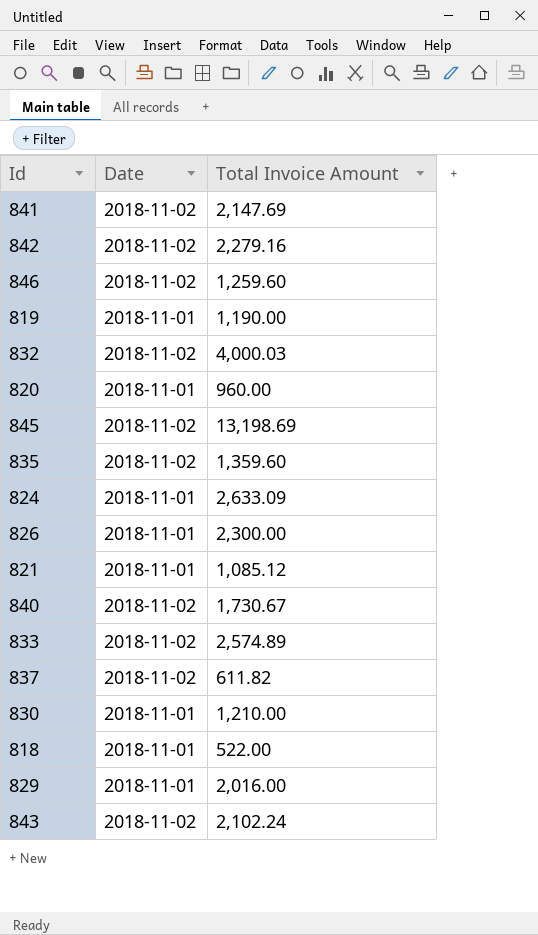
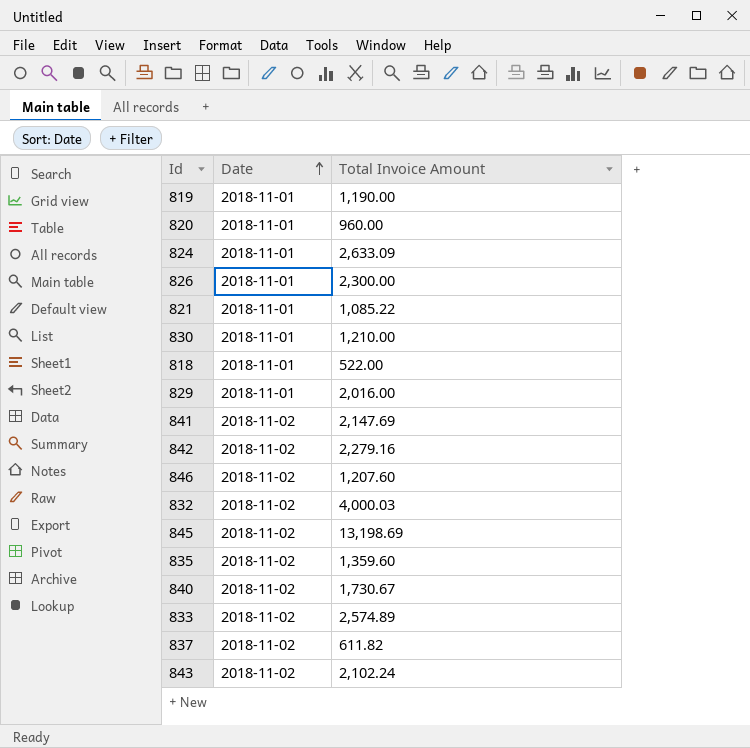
row order: none -> Date ascending
821 | Total Invoice Amount: 1,085.12 -> 1,085.22
846 | Total Invoice Amount: 1,259.60 -> 1,207.60

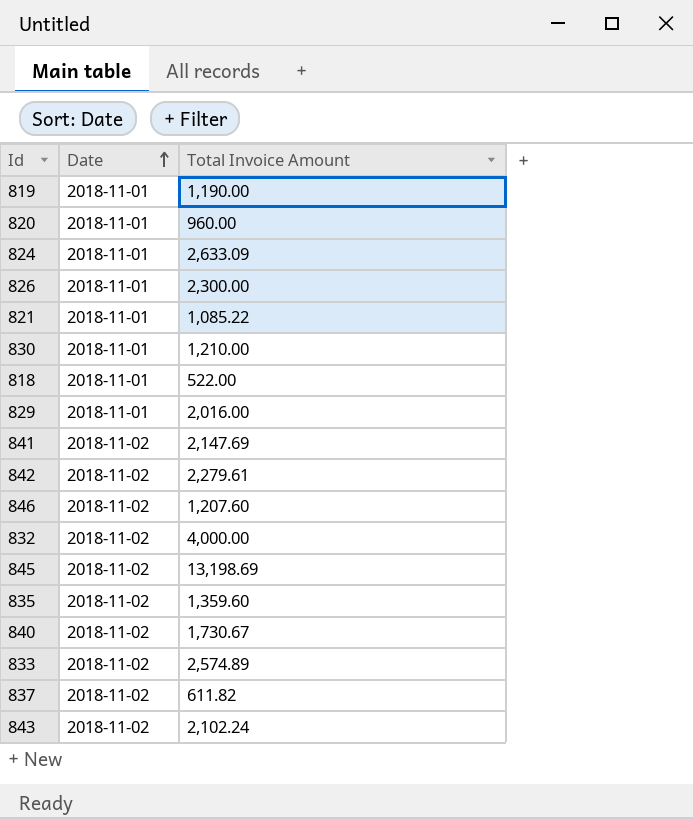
842 | Total Invoice Amount: 2,279.16 -> 2,279.61
832 | Total Invoice Amount: 4,000.03 -> 4,000.00

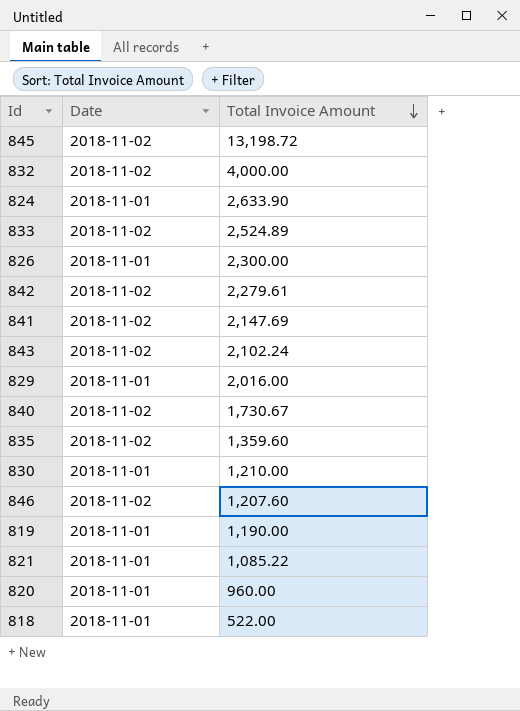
row order: Date ascending -> Total Invoice Amount descending
row 837: 2018-11-02 | 611.82 -> none
845 | Total Invoice Amount: 13,198.69 -> 13,198.72
824 | Total Invoice Amount: 2,633.09 -> 2,633.90
833 | Total Invoice Amount: 2,574.89 -> 2,524.89

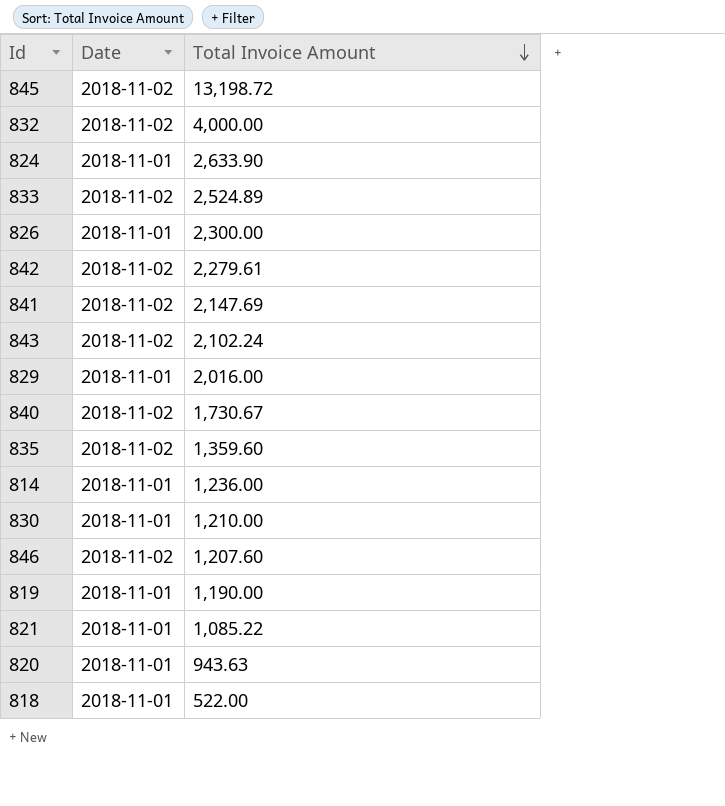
row 814: none -> 2018-11-01 | 1,236.00
820 | Total Invoice Amount: 960.00 -> 943.63

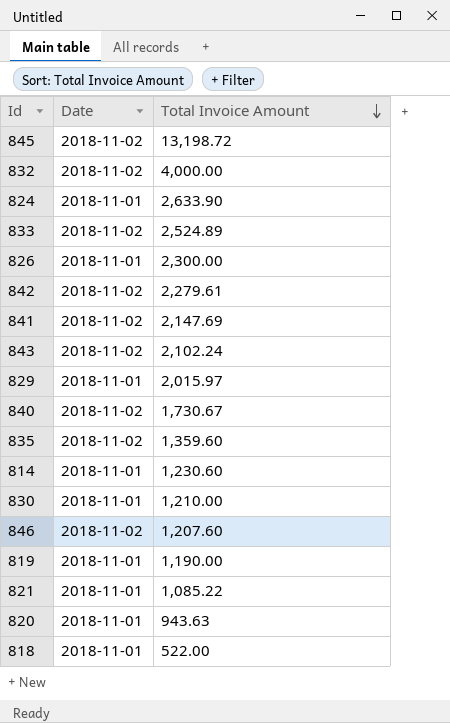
829 | Total Invoice Amount: 2,016.00 -> 2,015.97
814 | Total Invoice Amount: 1,236.00 -> 1,230.60

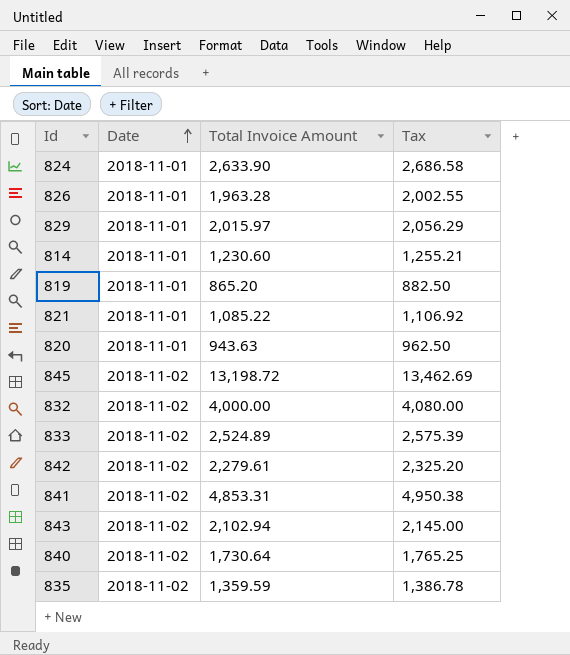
row order: Total Invoice Amount descending -> Date ascending
column Tax | formula: none -> [Total Invoice Amount] * 1.02
row 830: 2018-11-01 | 1,210.00 -> none
row 846: 2018-11-02 | 1,207.60 -> none
row 818: 2018-11-01 | 522.00 -> none
826 | Total Invoice Amount: 2,300.00 -> 1,963.28
819 | Total Invoice Amount: 1,190.00 -> 865.20
841 | Total Invoice Amount: 2,147.69 -> 4,853.31
843 | Total Invoice Amount: 2,102.24 -> 2,102.94
840 | Total Invoice Amount: 1,730.67 -> 1,730.64
835 | Total Invoice Amount: 1,359.60 -> 1,359.59

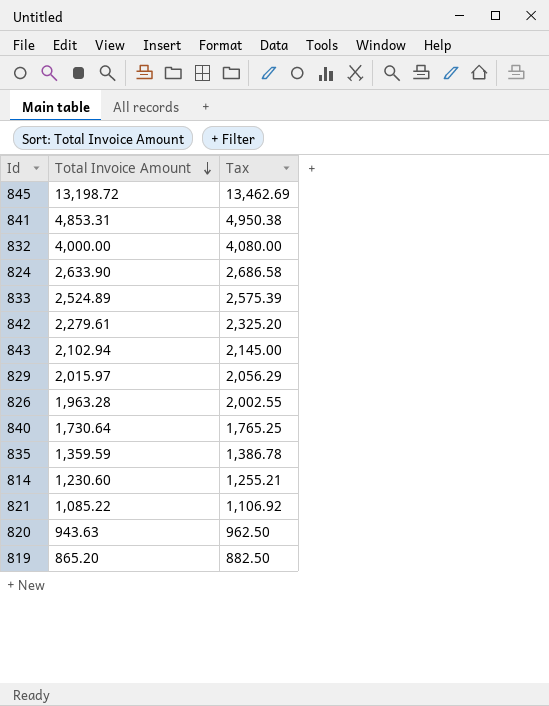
row order: Date ascending -> Total Invoice Amount descending
column Date | position: 2 -> none

